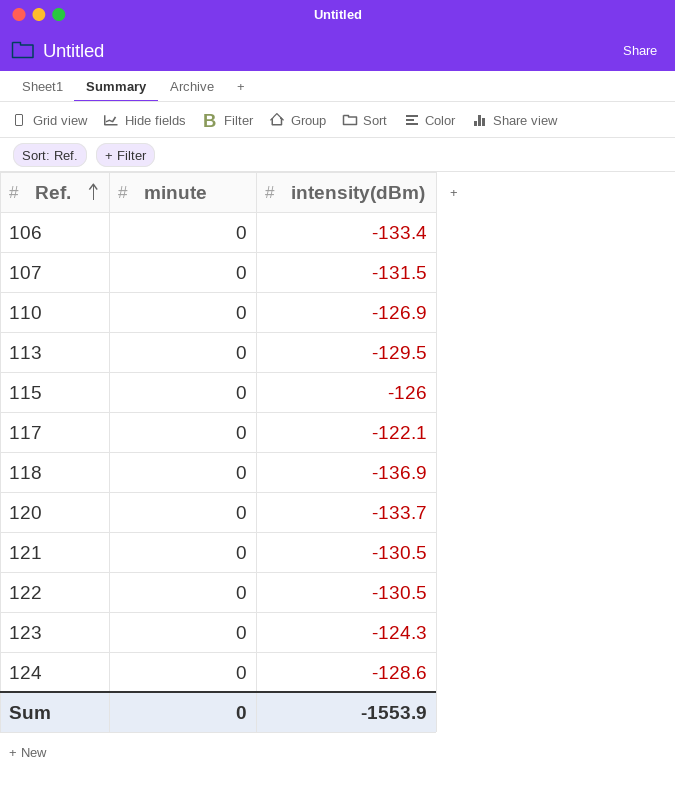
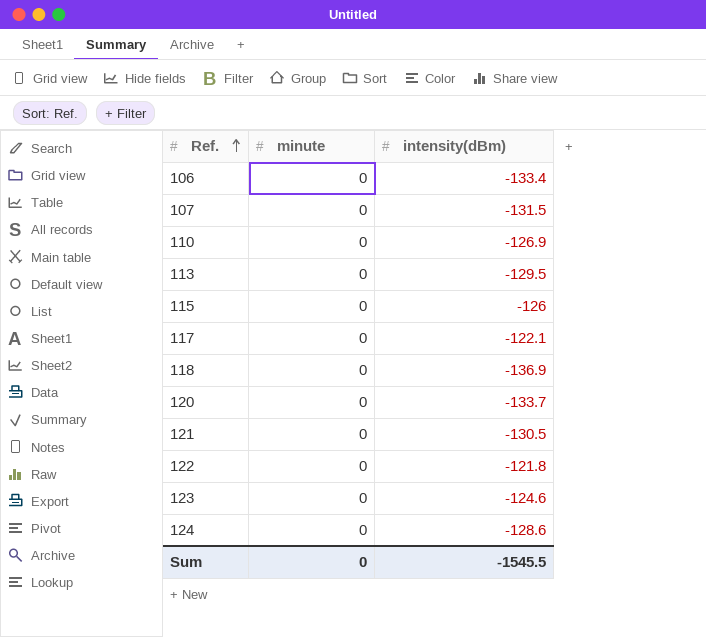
122 | intensity(dBm): -130.5 -> -121.8
123 | intensity(dBm): -124.3 -> -124.6
Sum | intensity(dBm): -1553.9 -> -1545.5

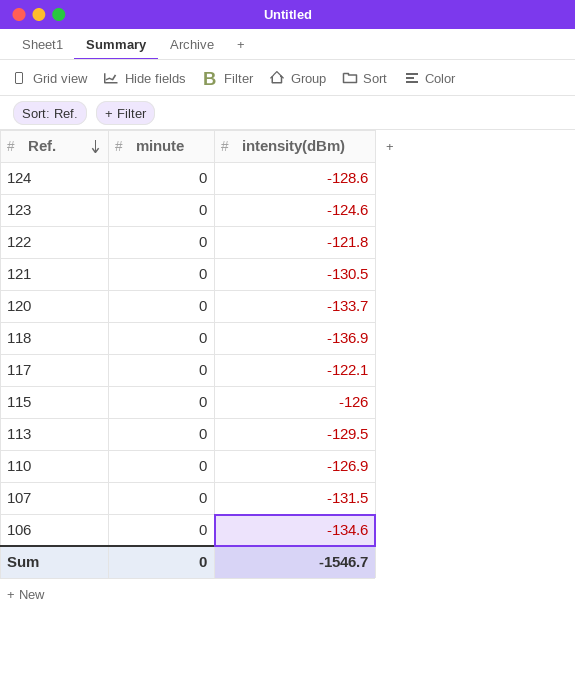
row order: Ref. ascending -> Ref. descending
106 | intensity(dBm): -133.4 -> -134.6
Sum | intensity(dBm): -1545.5 -> -1546.7

